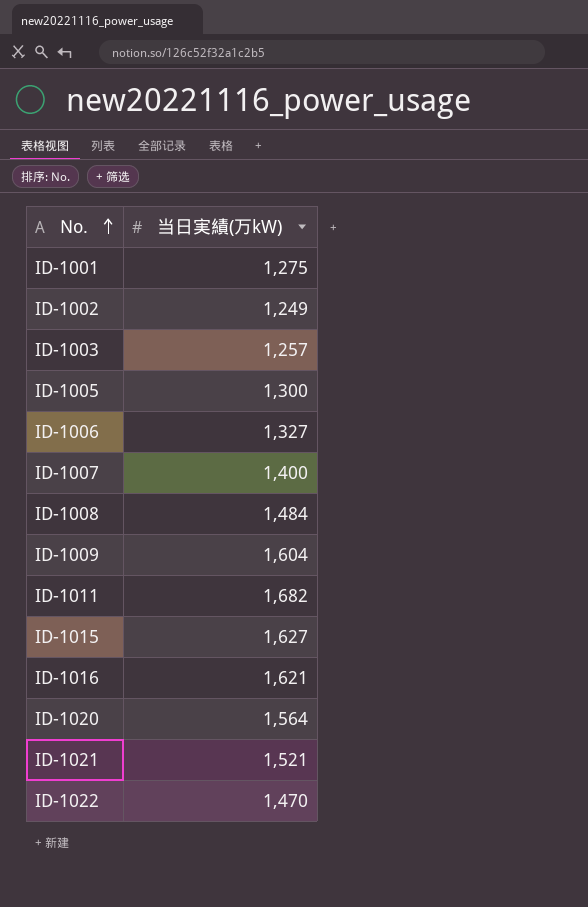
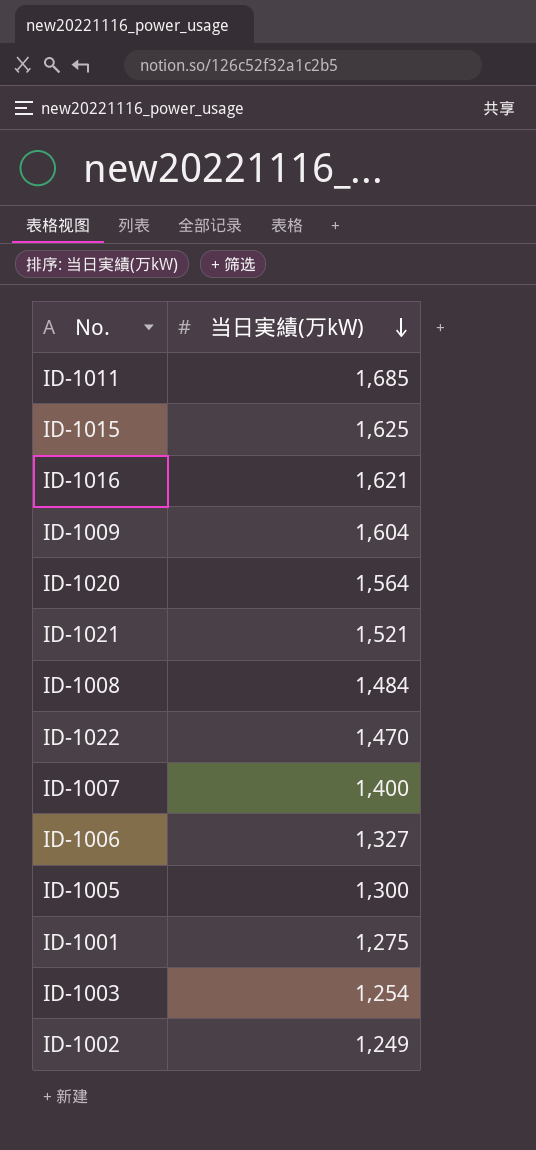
row order: No. ascending -> 当日実績(万kW) descending
ID-1011 | 当日実績(万kW): 1,682 -> 1,685
ID-1015 | 当日実績(万kW): 1,627 -> 1,625
ID-1003 | 当日実績(万kW): 1,257 -> 1,254

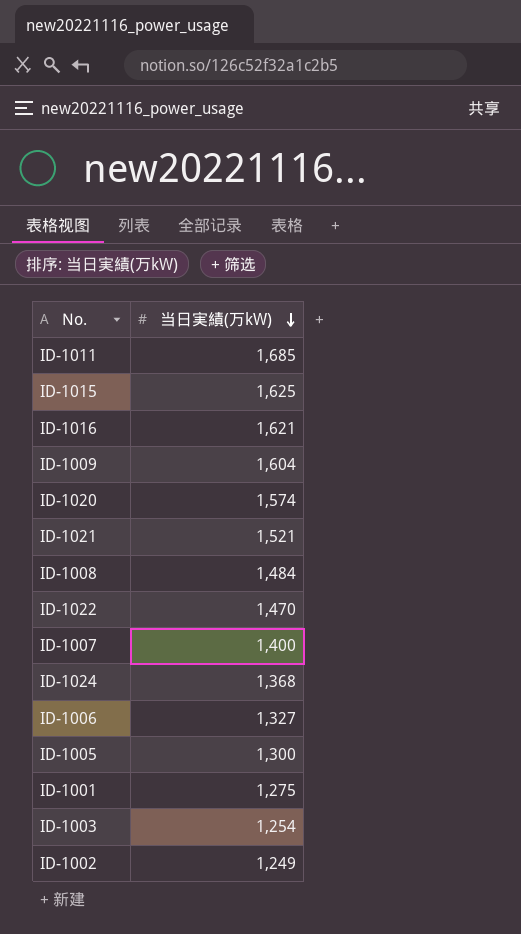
ID-1020 | 当日実績(万kW): 1,564 -> 1,574
row ID-1024: none -> 1,368

